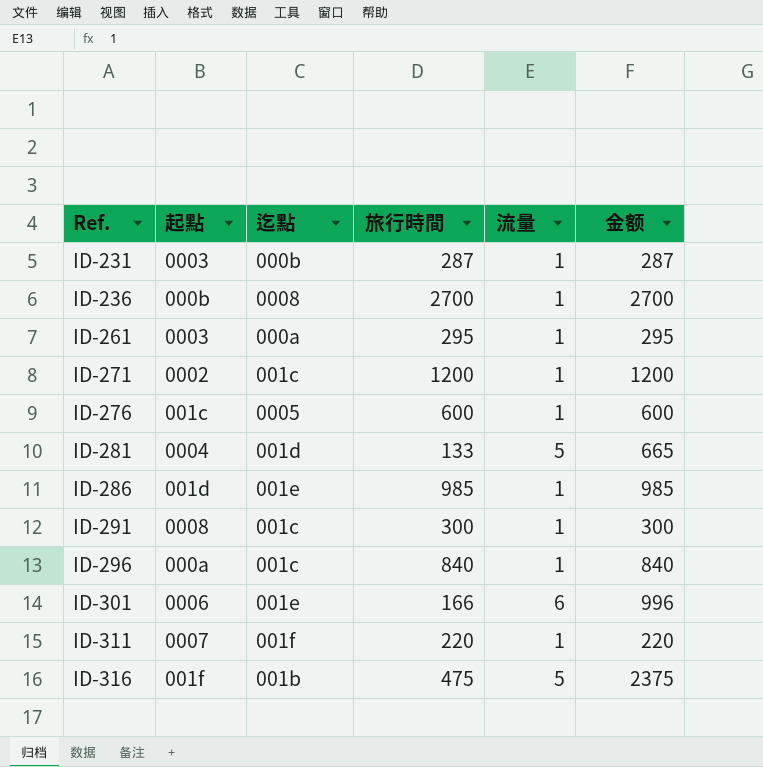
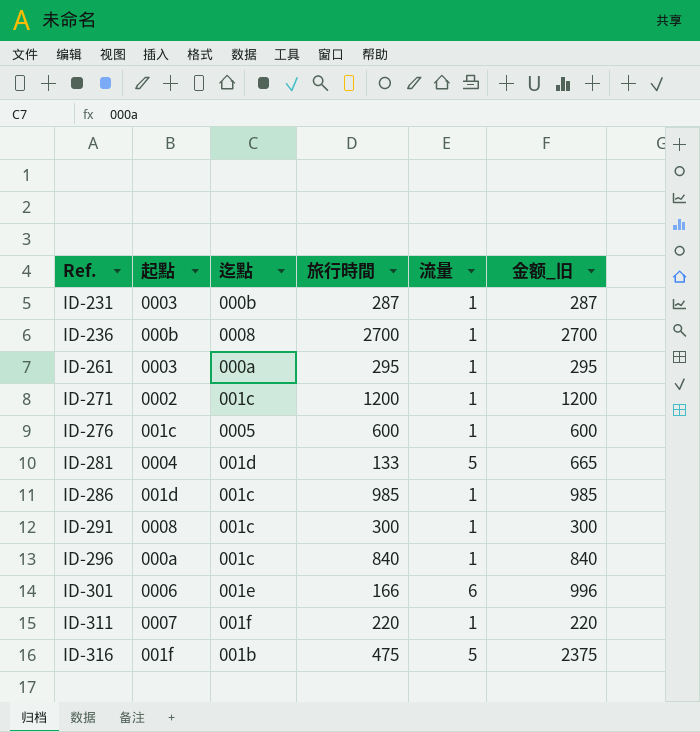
column name: 金额 -> 金额_旧
ID-286 | 迄點: 001e -> 001c

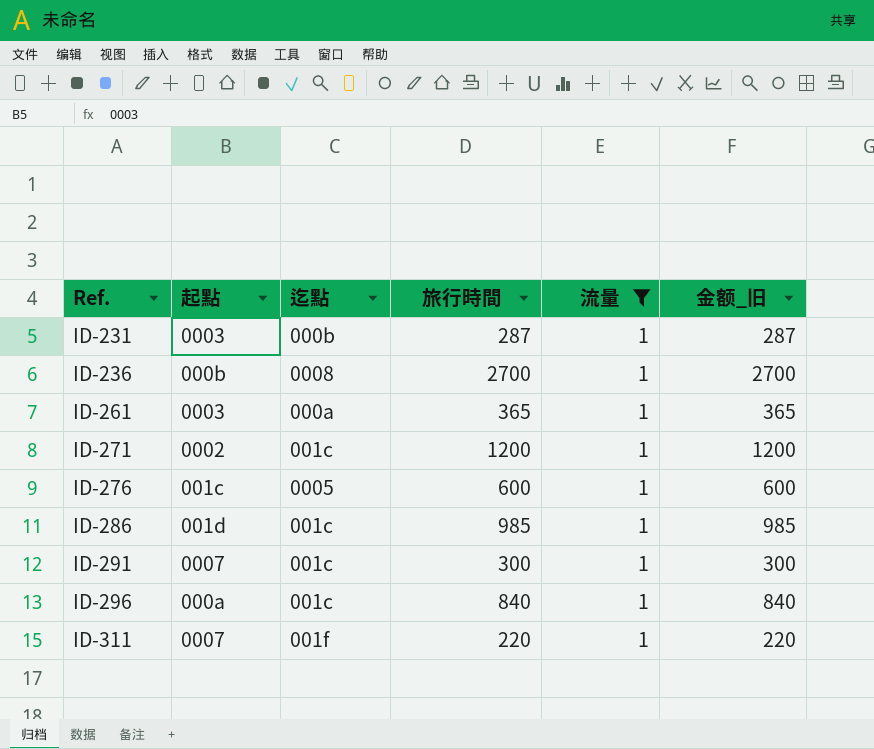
filter: none -> 流量 = 1
ID-261 | 旅行時間: 295 -> 365
ID-261 | 金额_旧: 295 -> 365
ID-291 | 起點: 0008 -> 0007

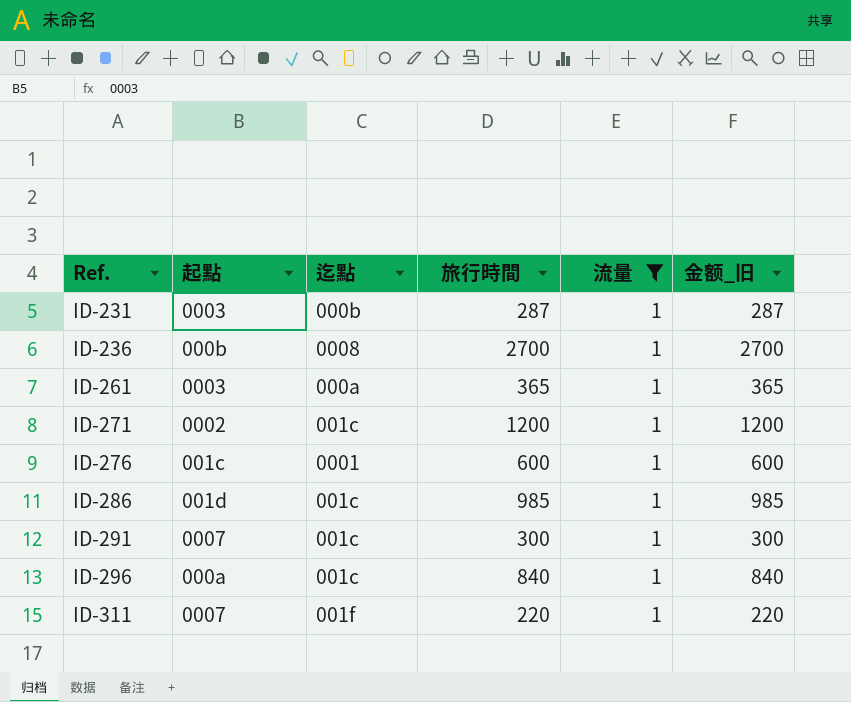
ID-276 | 迄點: 0005 -> 0001

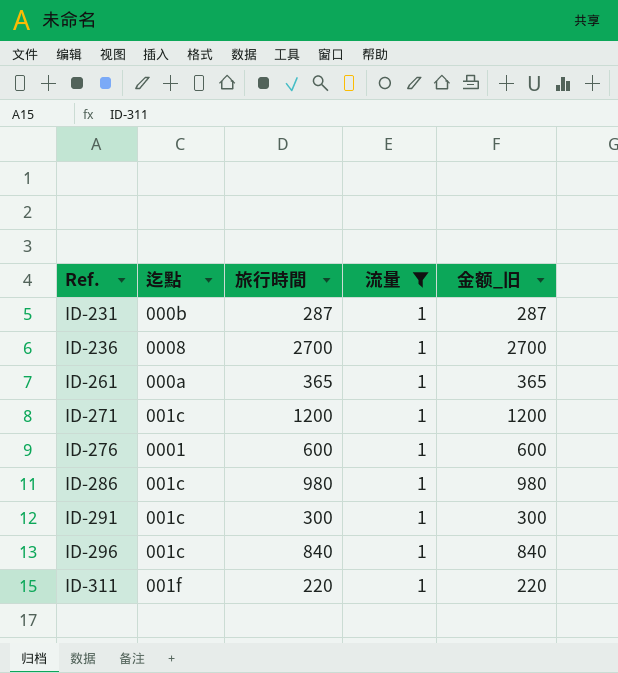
column 起點 | position: 2 -> none
ID-286 | 旅行時間: 985 -> 980
ID-286 | 金额_旧: 985 -> 980

